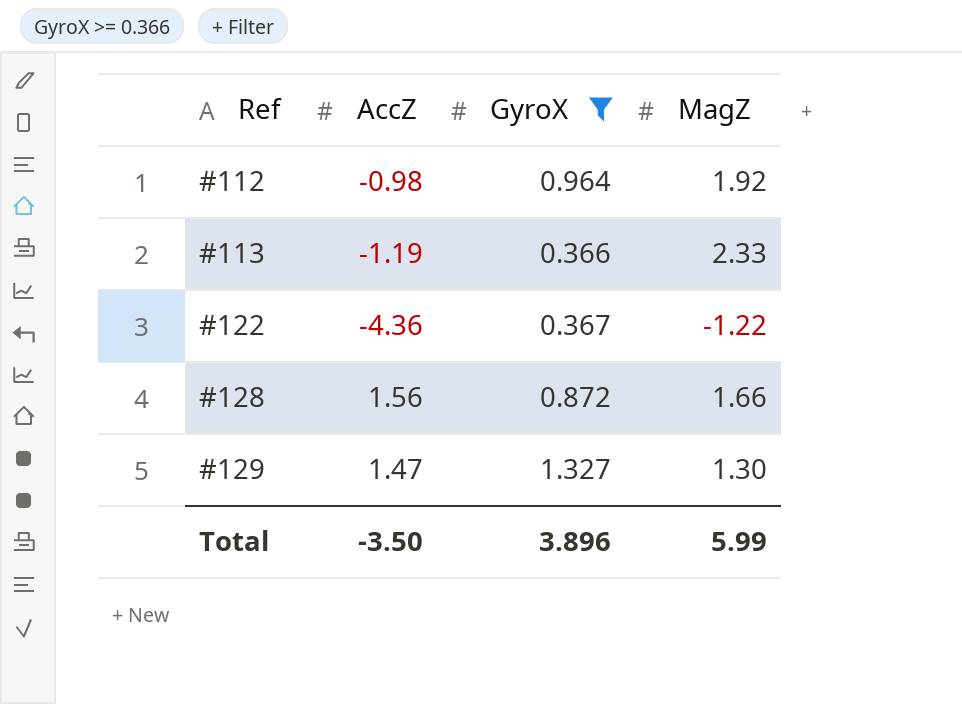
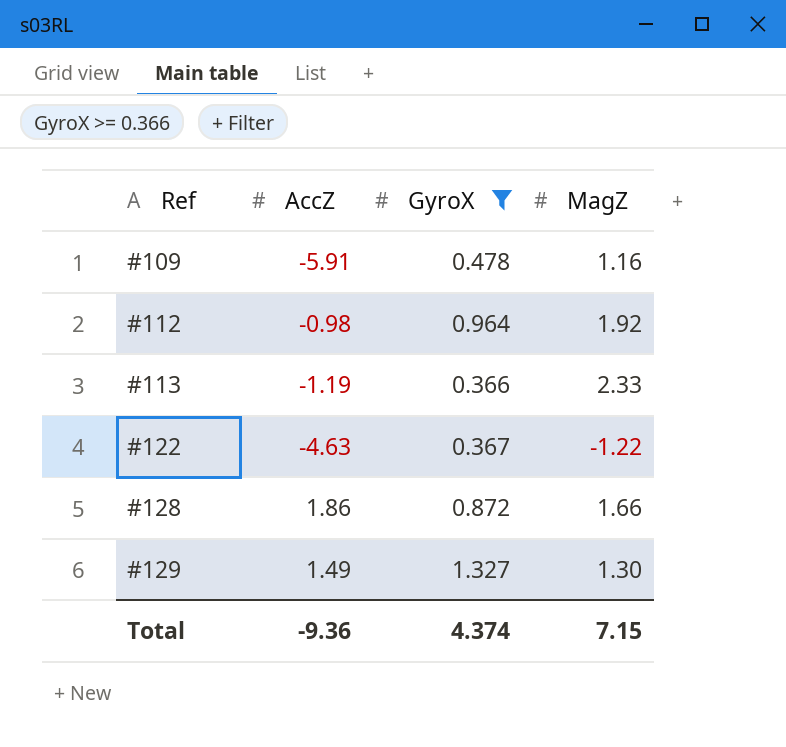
row #109: none -> -5.91 | 0.478 | 1.16
#122 | AccZ: -4.36 -> -4.63
#128 | AccZ: 1.56 -> 1.86
#129 | AccZ: 1.47 -> 1.49
Total | AccZ: -3.50 -> -9.36
Total | GyroX: 3.896 -> 4.374
Total | MagZ: 5.99 -> 7.15

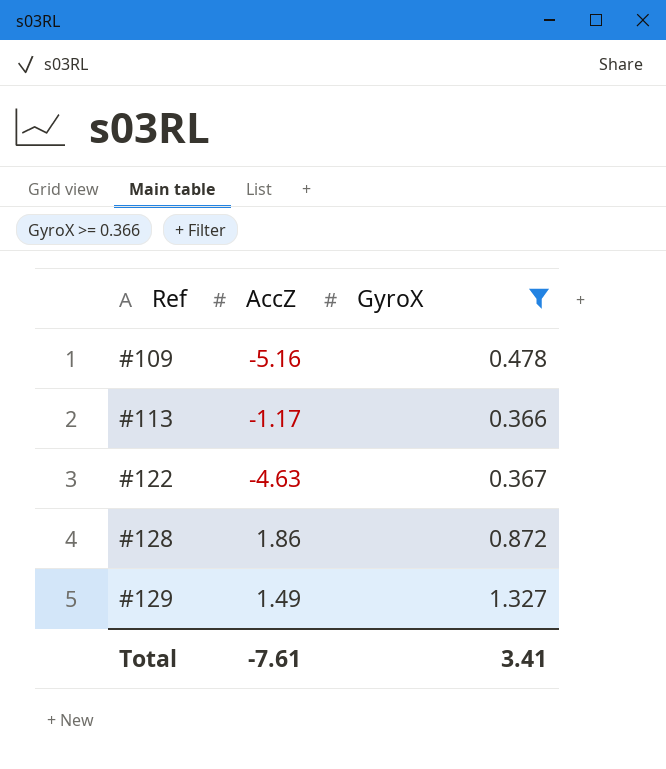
column MagZ | position: 4 -> none
row #112: -0.98 | 0.964 | 1.92 -> none
#109 | AccZ: -5.91 -> -5.16
#113 | AccZ: -1.19 -> -1.17
Total | AccZ: -9.36 -> -7.61
Total | GyroX: 4.374 -> 3.41

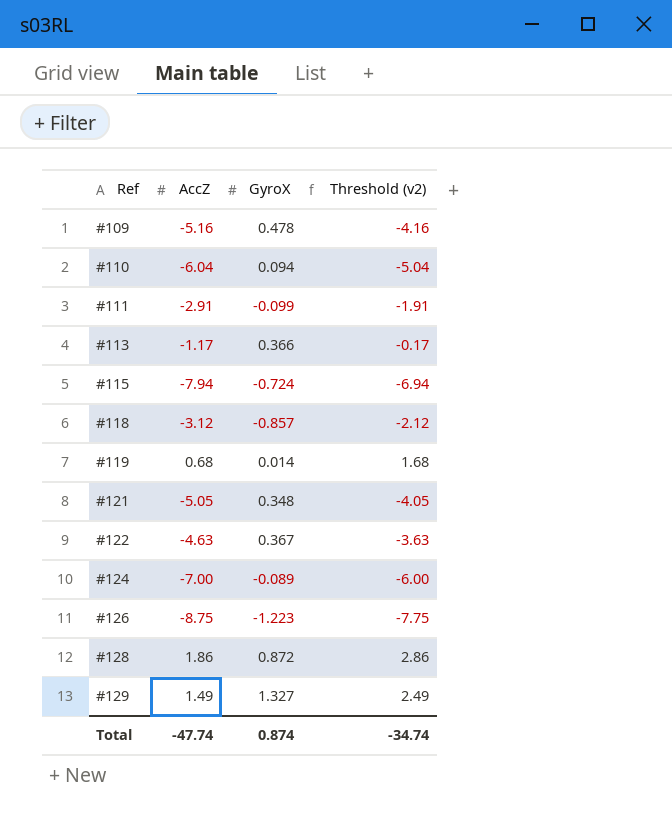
filter: GyroX >= 0.366 -> none
column Threshold (v2) | formula: none -> [AccZ] + 1
Total | AccZ: -7.61 -> -47.74
Total | GyroX: 3.41 -> 0.874

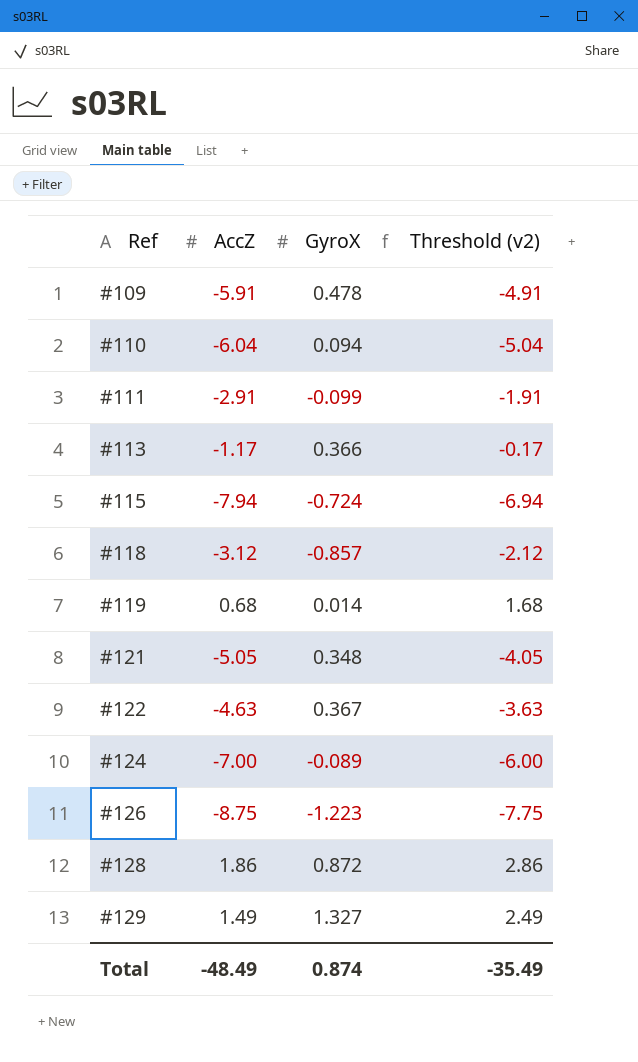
#109 | AccZ: -5.16 -> -5.91
#109 | Threshold (v2): -4.16 -> -4.91
Total | AccZ: -47.74 -> -48.49
Total | Threshold (v2): -34.74 -> -35.49

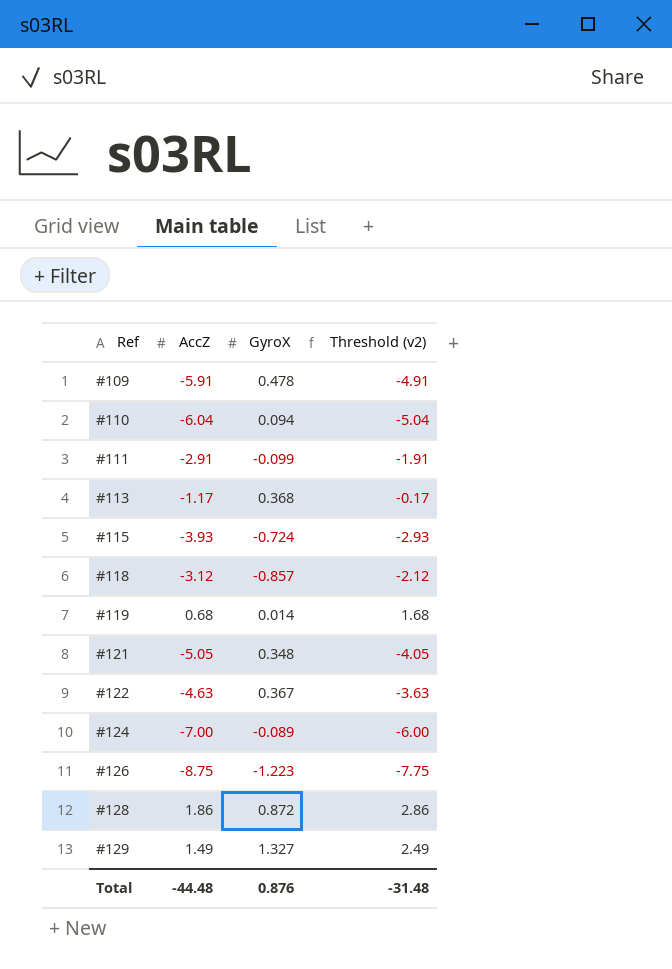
#113 | GyroX: 0.366 -> 0.368
#115 | AccZ: -7.94 -> -3.93
#115 | Threshold (v2): -6.94 -> -2.93
Total | AccZ: -48.49 -> -44.48
Total | GyroX: 0.874 -> 0.876
Total | Threshold (v2): -35.49 -> -31.48

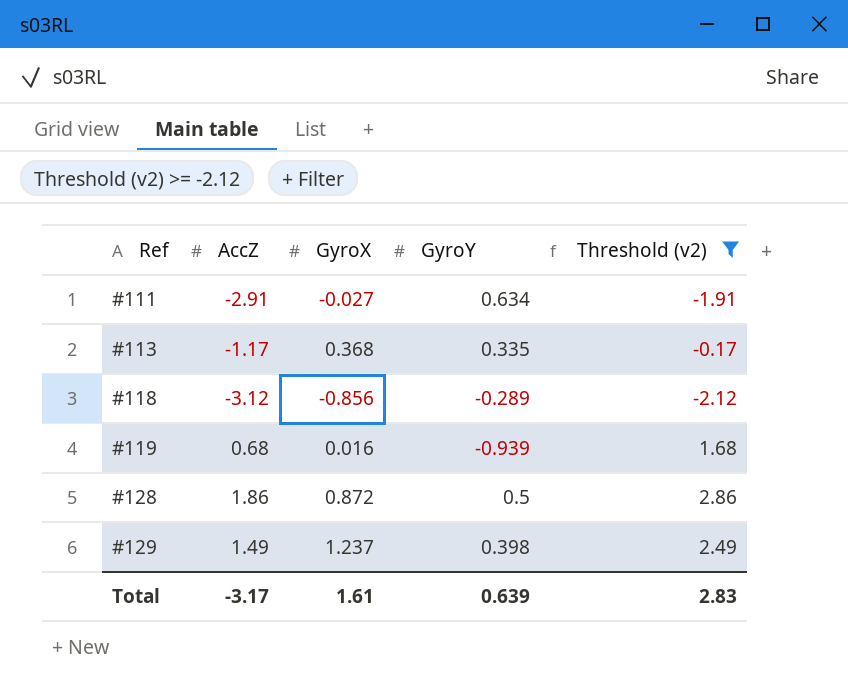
filter: none -> Threshold (v2) >= -2.12
column GyroY | position: none -> 4
#111 | GyroX: -0.099 -> -0.027
#118 | GyroX: -0.857 -> -0.856
#119 | GyroX: 0.014 -> 0.016
#129 | GyroX: 1.327 -> 1.237
Total | AccZ: -44.48 -> -3.17
Total | GyroX: 0.876 -> 1.61
Total | Threshold (v2): -31.48 -> 2.83

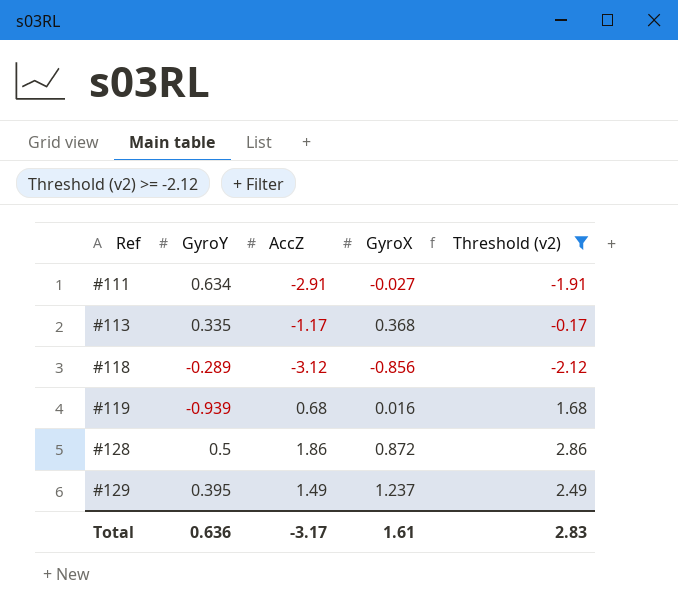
column GyroY | position: 4 -> 2
#129 | GyroY: 0.398 -> 0.395
Total | GyroY: 0.639 -> 0.636

